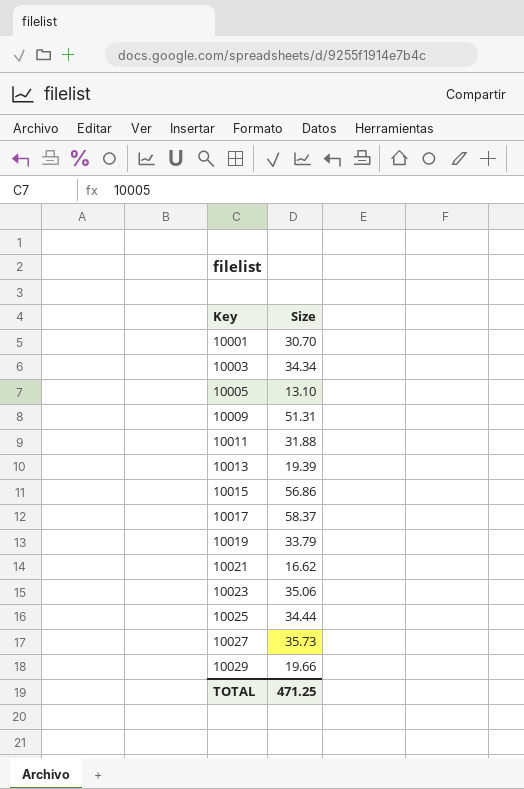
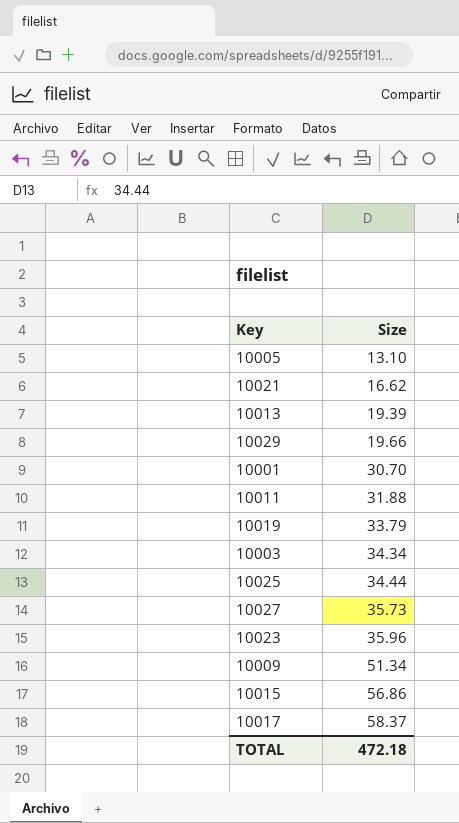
row order: Key ascending -> Size ascending
10023 | Size: 35.06 -> 35.96
10009 | Size: 51.31 -> 51.34
TOTAL | Size: 471.25 -> 472.18

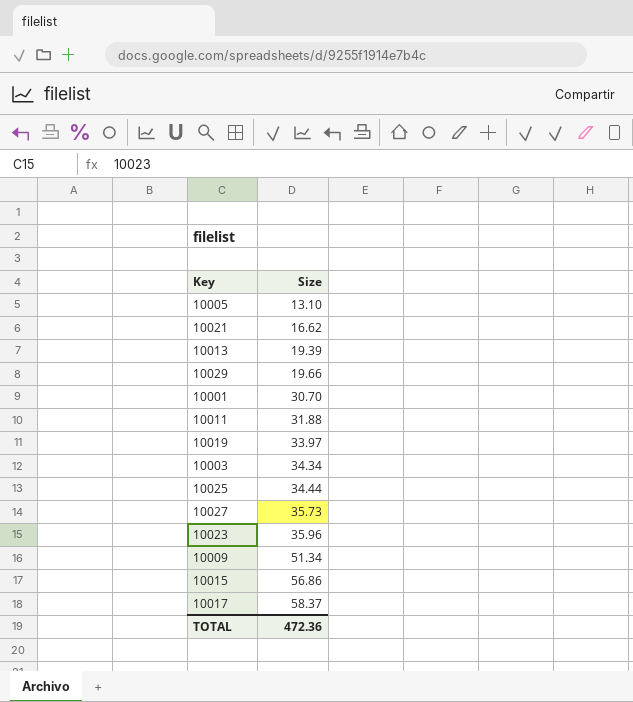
10019 | Size: 33.79 -> 33.97
TOTAL | Size: 472.18 -> 472.36

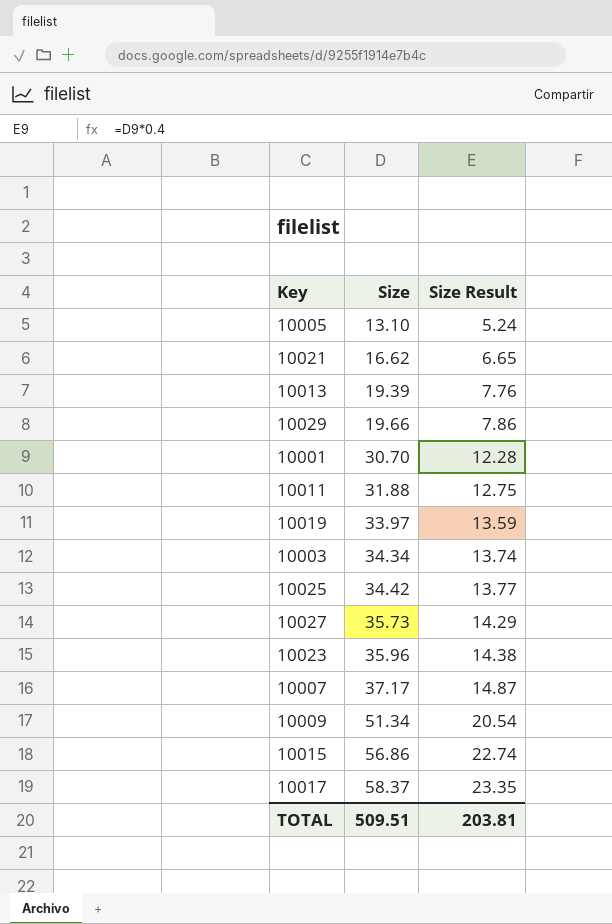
column Size Result | formula: none -> [Size] * 0.4
10025 | Size: 34.44 -> 34.42
row 10007: none -> 37.17 | 14.87
TOTAL | Size: 472.36 -> 509.51

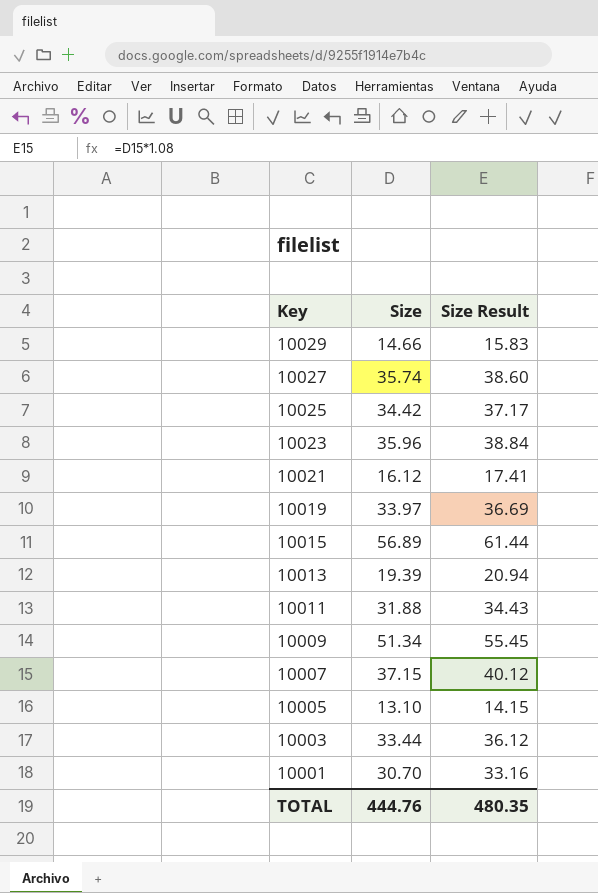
row order: Size ascending -> Key descending
column Size Result | formula: [Size] * 0.4 -> [Size] * 1.08
row 10017: 58.37 | 23.35 -> none
10029 | Size: 19.66 -> 14.66
10027 | Size: 35.73 -> 35.74
10021 | Size: 16.62 -> 16.12
10015 | Size: 56.86 -> 56.89
10007 | Size: 37.17 -> 37.15
10003 | Size: 34.34 -> 33.44
TOTAL | Size: 509.51 -> 444.76
TOTAL | Size Result: 203.81 -> 480.35

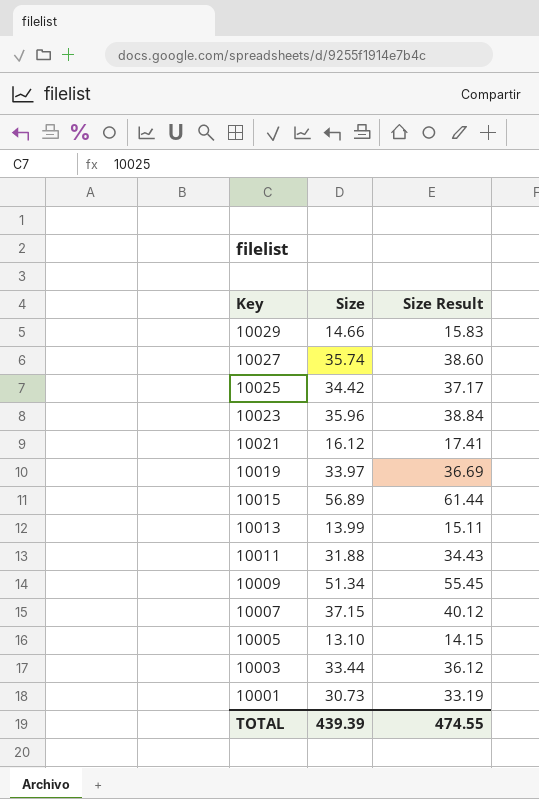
10013 | Size: 19.39 -> 13.99
10013 | Size Result: 20.94 -> 15.11
10001 | Size: 30.70 -> 30.73
10001 | Size Result: 33.16 -> 33.19
TOTAL | Size: 444.76 -> 439.39
TOTAL | Size Result: 480.35 -> 474.55

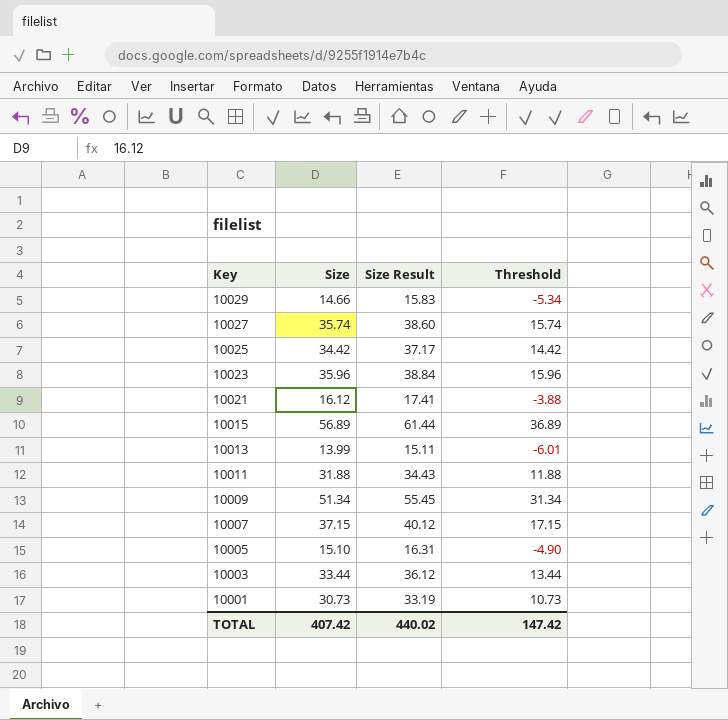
column Threshold | formula: none -> [Size] - 20
row 10019: 33.97 | 36.69 -> none
10005 | Size: 13.10 -> 15.10
10005 | Size Result: 14.15 -> 16.31
TOTAL | Size: 439.39 -> 407.42
TOTAL | Size Result: 474.55 -> 440.02

